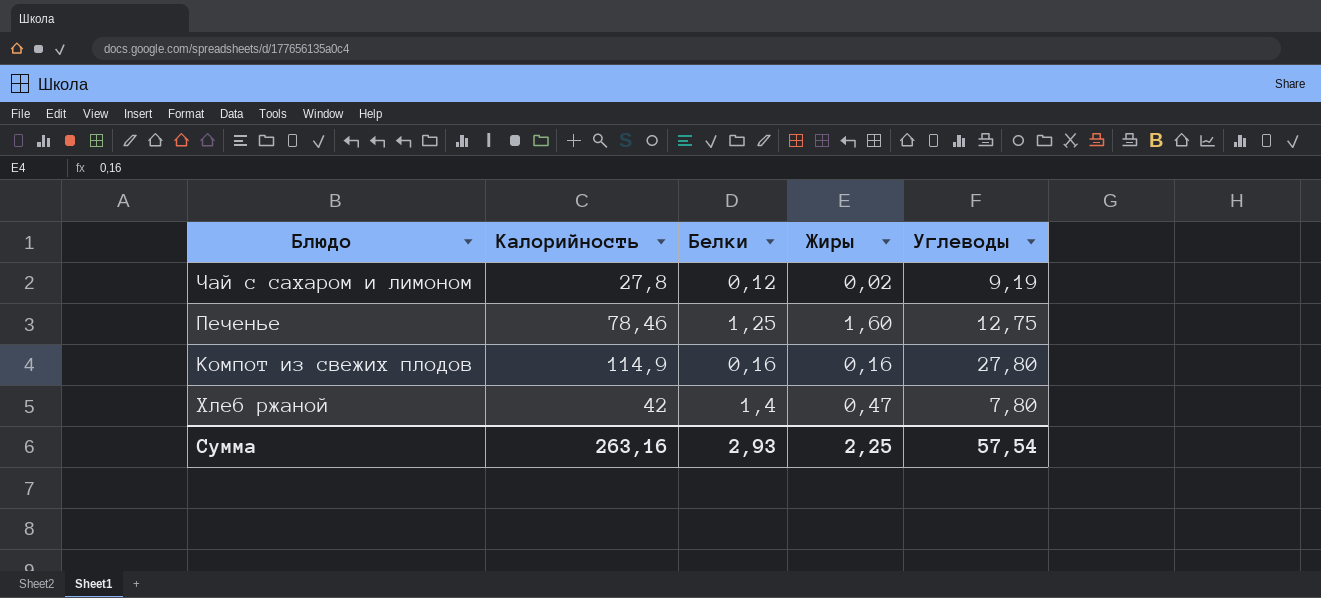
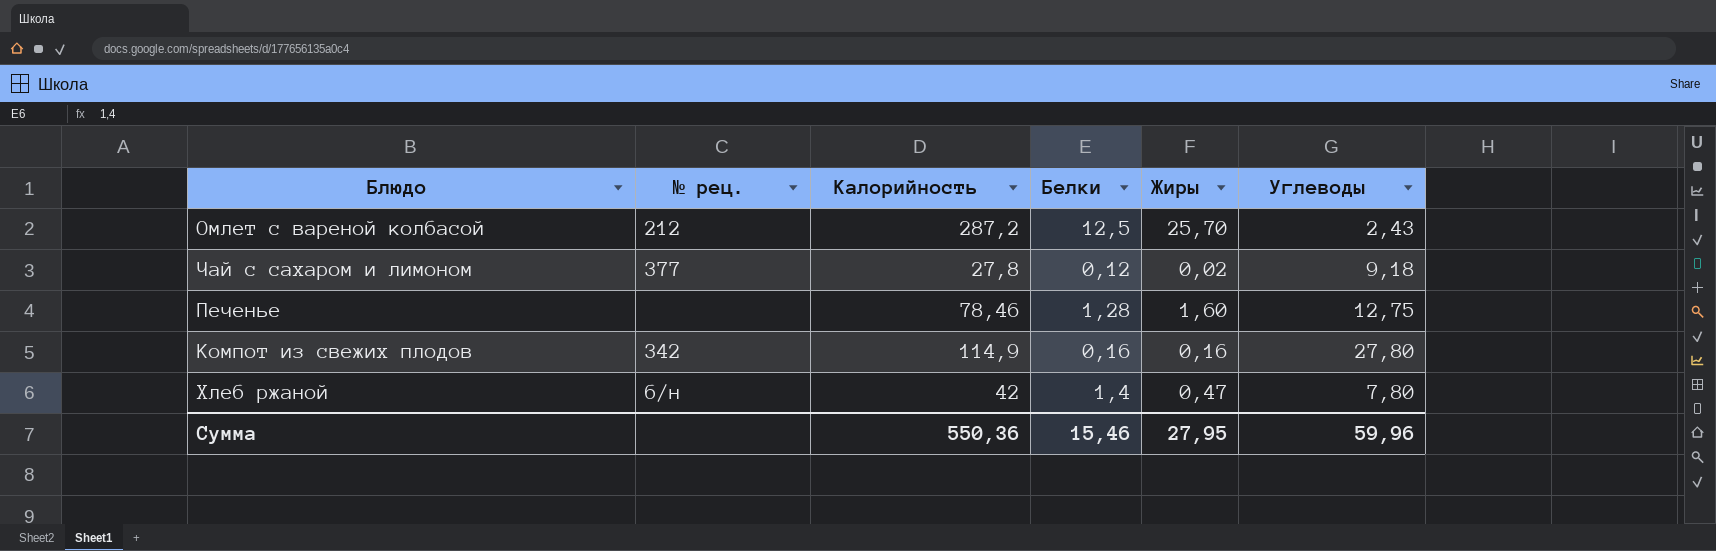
column № рец. | position: none -> 2
row Омлет с вареной колбасой: none -> 212 | 287,2 | 12,5 | 25,70 | 2,43
Чай с сахаром и лимоном | Углеводы: 9,19 -> 9,18
Печенье | Белки: 1,25 -> 1,28
Сумма | Калорийность: 263,16 -> 550,36
Сумма | Белки: 2,93 -> 15,46
Сумма | Жиры: 2,25 -> 27,95
Сумма | Углеводы: 57,54 -> 59,96

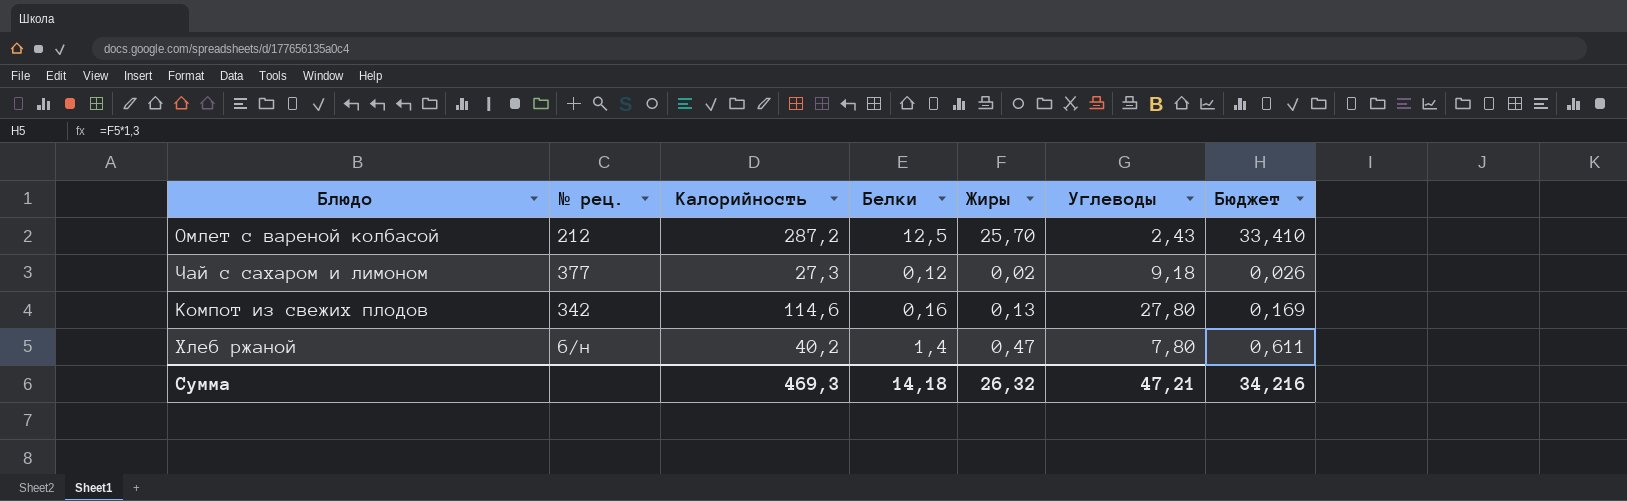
column Бюджет | formula: none -> [Жиры] * 1,3
row Печенье: none | 78,46 | 1,28 | 1,60 | 12,75 -> none
Чай с сахаром и лимоном | Калорийность: 27,8 -> 27,3
Компот из свежих плодов | Калорийность: 114,9 -> 114,6
Компот из свежих плодов | Жиры: 0,16 -> 0,13
Хлеб ржаной | Калорийность: 42 -> 40,2
Сумма | Калорийность: 550,36 -> 469,3
Сумма | Белки: 15,46 -> 14,18
Сумма | Жиры: 27,95 -> 26,32
Сумма | Углеводы: 59,96 -> 47,21

